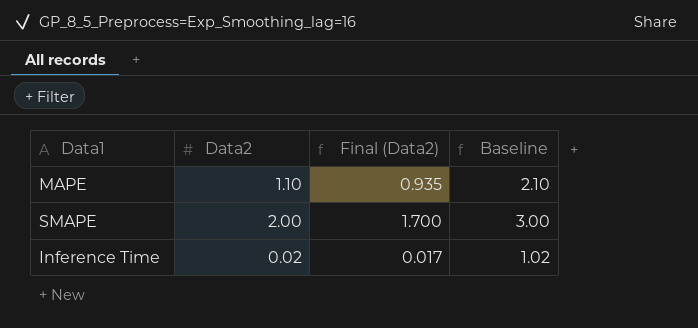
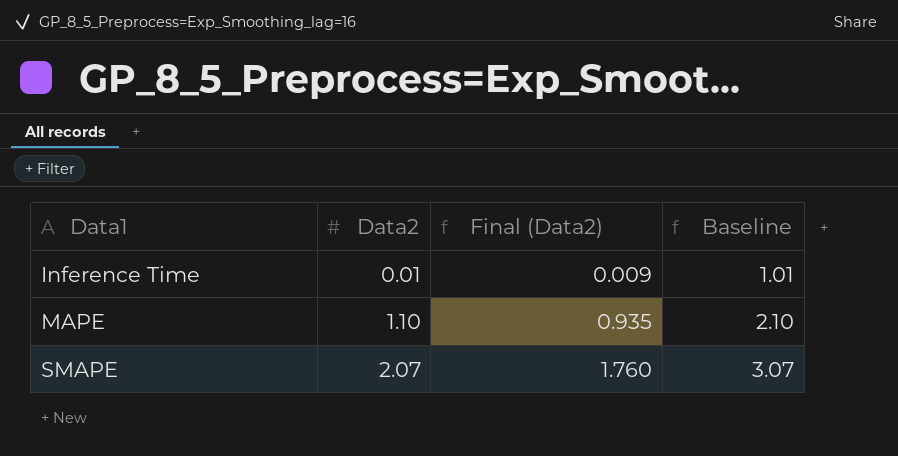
row order: none -> Data1 ascending
Inference Time | Data2: 0.02 -> 0.01
Inference Time | Final (Data2): 0.017 -> 0.009
Inference Time | Baseline: 1.02 -> 1.01
SMAPE | Data2: 2.00 -> 2.07
SMAPE | Final (Data2): 1.700 -> 1.760
SMAPE | Baseline: 3.00 -> 3.07

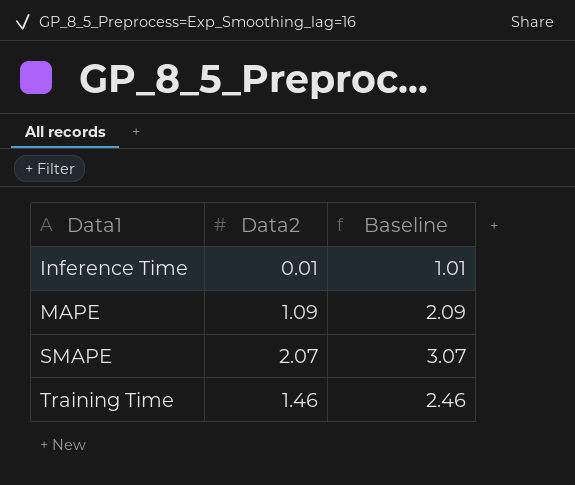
column Final (Data2) | formula: [Data2] * 0.85 -> none
MAPE | Data2: 1.10 -> 1.09
MAPE | Baseline: 2.10 -> 2.09
row Training Time: none -> 1.46 | 2.46

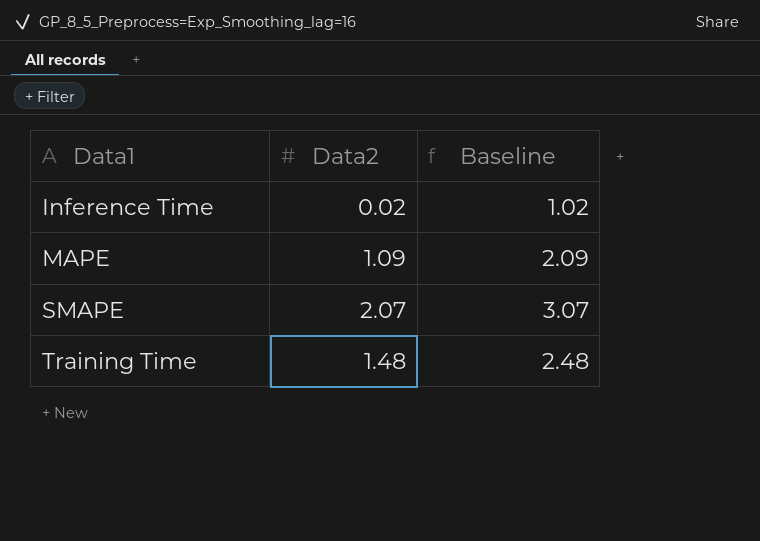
Inference Time | Data2: 0.01 -> 0.02
Inference Time | Baseline: 1.01 -> 1.02
Training Time | Data2: 1.46 -> 1.48
Training Time | Baseline: 2.46 -> 2.48

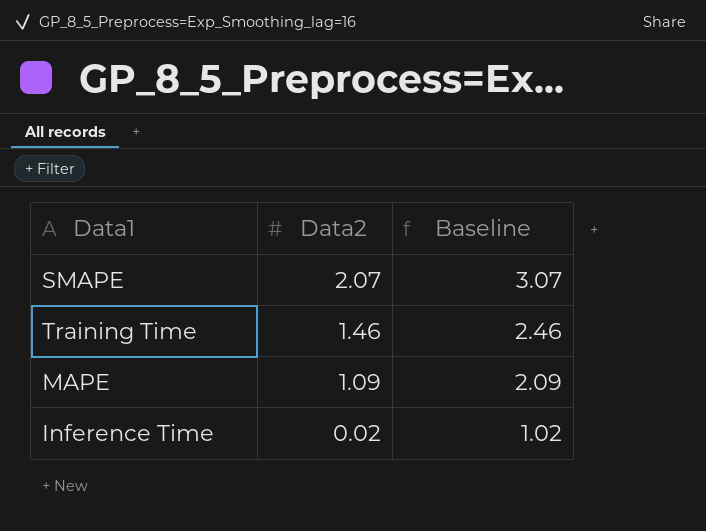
row order: Data1 ascending -> Data2 descending
Training Time | Data2: 1.48 -> 1.46
Training Time | Baseline: 2.48 -> 2.46

